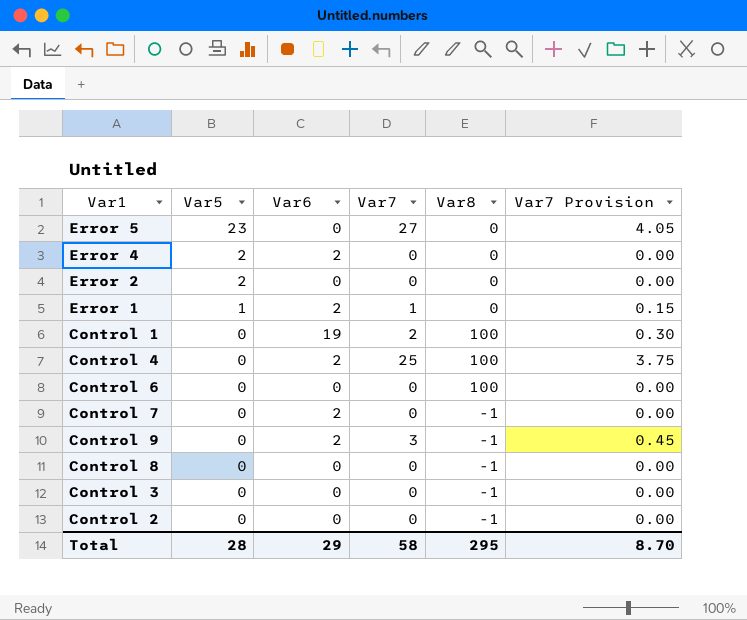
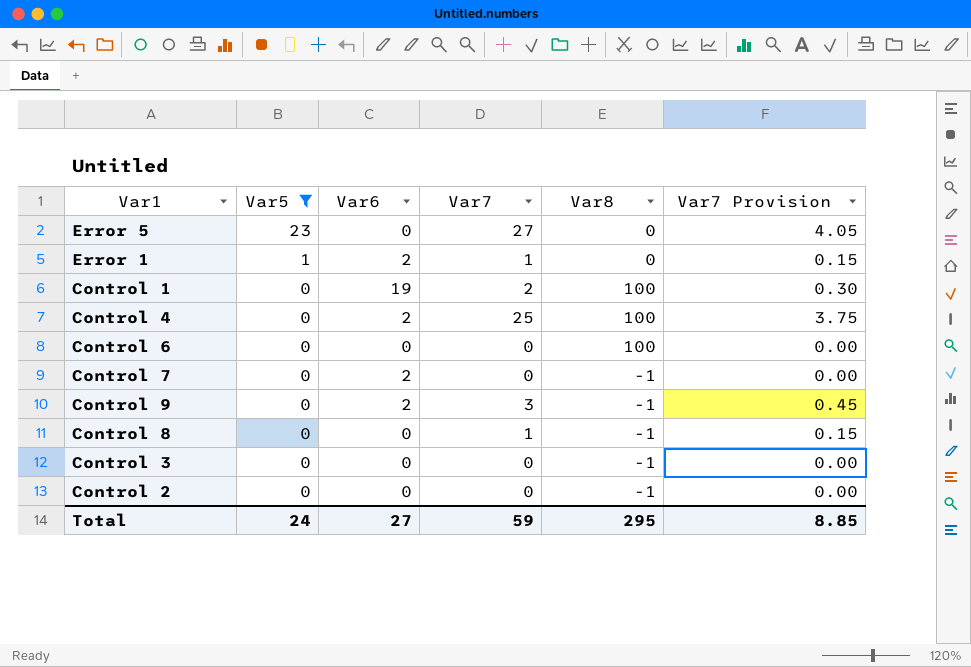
filter: none -> Var5 != 2
Control 8 | Var7: 0 -> 1
Control 8 | Var7 Provision: 0.00 -> 0.15
Total | Var5: 28 -> 24
Total | Var6: 29 -> 27
Total | Var7: 58 -> 59
Total | Var7 Provision: 8.70 -> 8.85

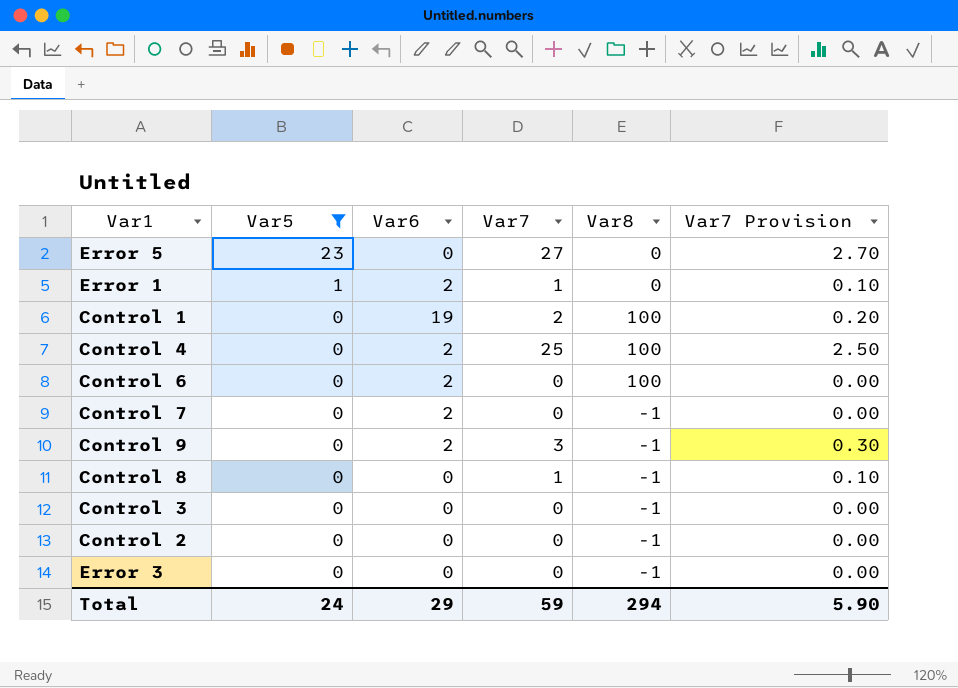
column Var7 Provision | formula: [Var7] * 0.15 -> [Var7] * 0.1
Control 6 | Var6: 0 -> 2
row Error 3: none -> 0 | 0 | 0 | -1 | 0.00
Total | Var6: 27 -> 29
Total | Var8: 295 -> 294
Total | Var7 Provision: 8.85 -> 5.90

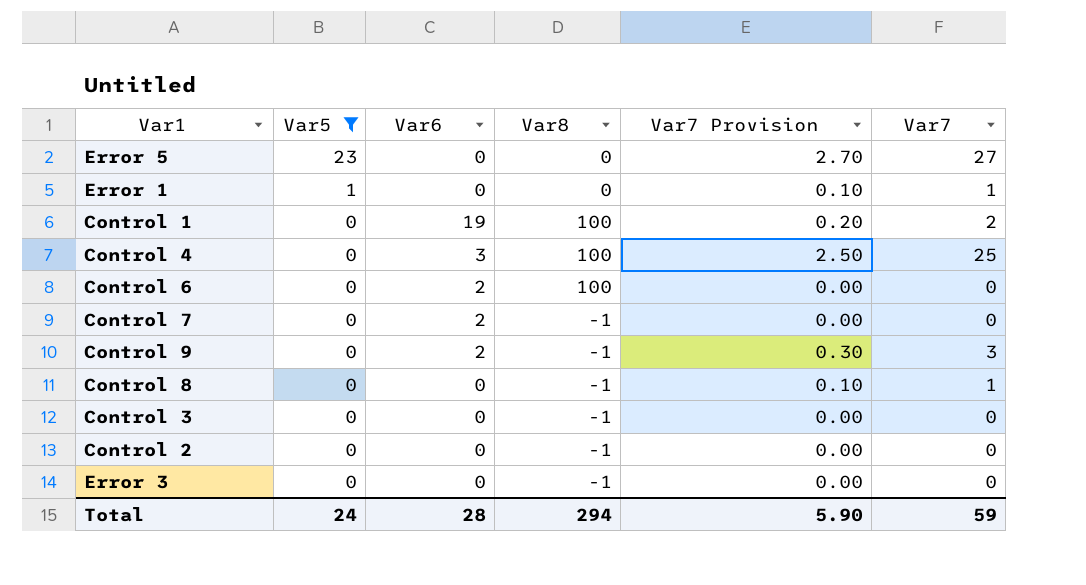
column Var7 | position: 4 -> 6
Error 1 | Var6: 2 -> 0
Control 4 | Var6: 2 -> 3
Total | Var6: 29 -> 28

